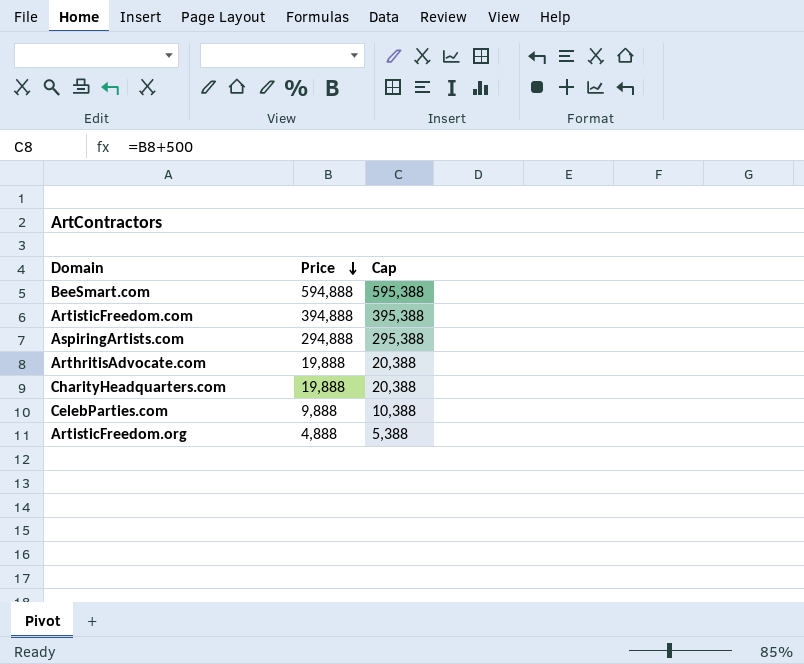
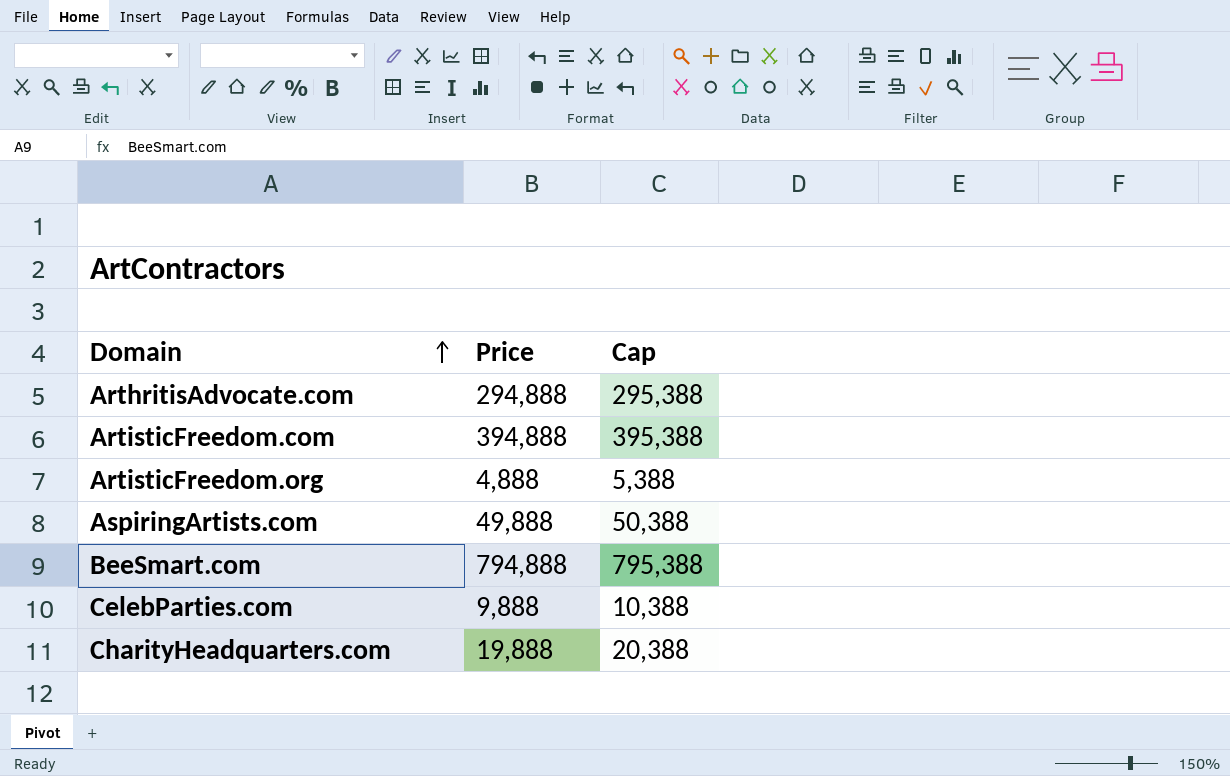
row order: Price descending -> Domain ascending
ArthritisAdvocate.com | Price: 19,888 -> 294,888
ArthritisAdvocate.com | Cap: 20,388 -> 295,388
AspiringArtists.com | Price: 294,888 -> 49,888
AspiringArtists.com | Cap: 295,388 -> 50,388
BeeSmart.com | Price: 594,888 -> 794,888
BeeSmart.com | Cap: 595,388 -> 795,388

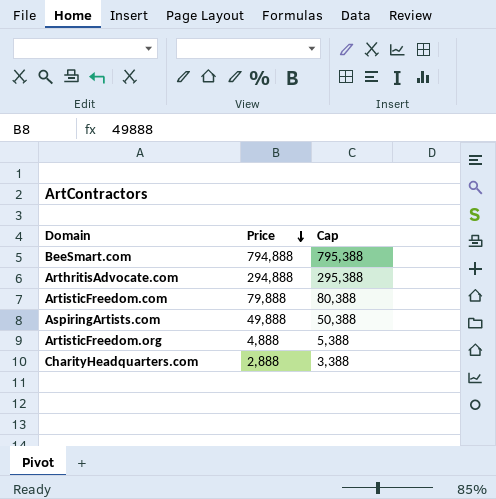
row order: Domain ascending -> Price descending
row CelebParties.com: 9,888 | 10,388 -> none
ArtisticFreedom.com | Price: 394,888 -> 79,888
ArtisticFreedom.com | Cap: 395,388 -> 80,388
CharityHeadquarters.com | Price: 19,888 -> 2,888
CharityHeadquarters.com | Cap: 20,388 -> 3,388

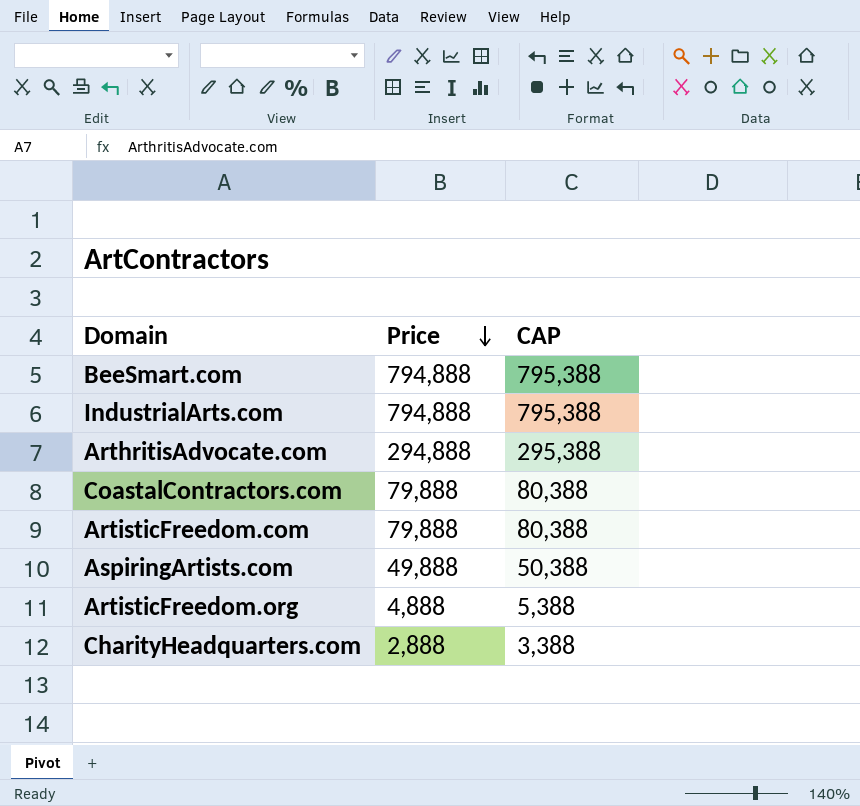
column name: Cap -> CAP
row IndustrialArts.com: none -> 794,888 | 795,388
row CoastalContractors.com: none -> 79,888 | 80,388

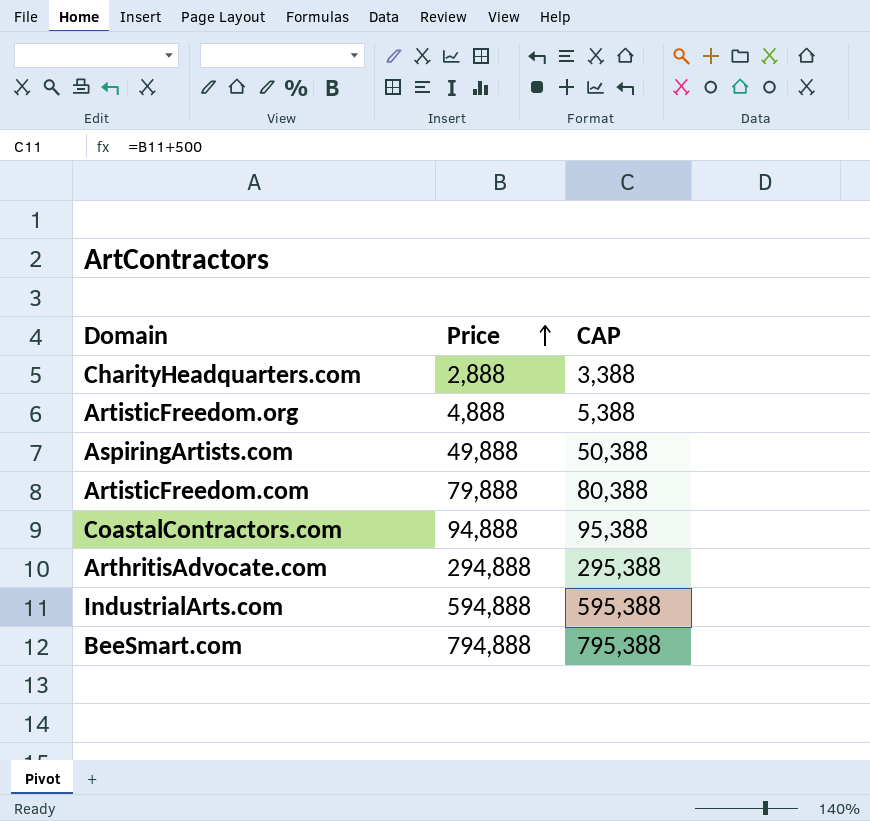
row order: Price descending -> Price ascending
CoastalContractors.com | Price: 79,888 -> 94,888
CoastalContractors.com | CAP: 80,388 -> 95,388
IndustrialArts.com | Price: 794,888 -> 594,888
IndustrialArts.com | CAP: 795,388 -> 595,388

